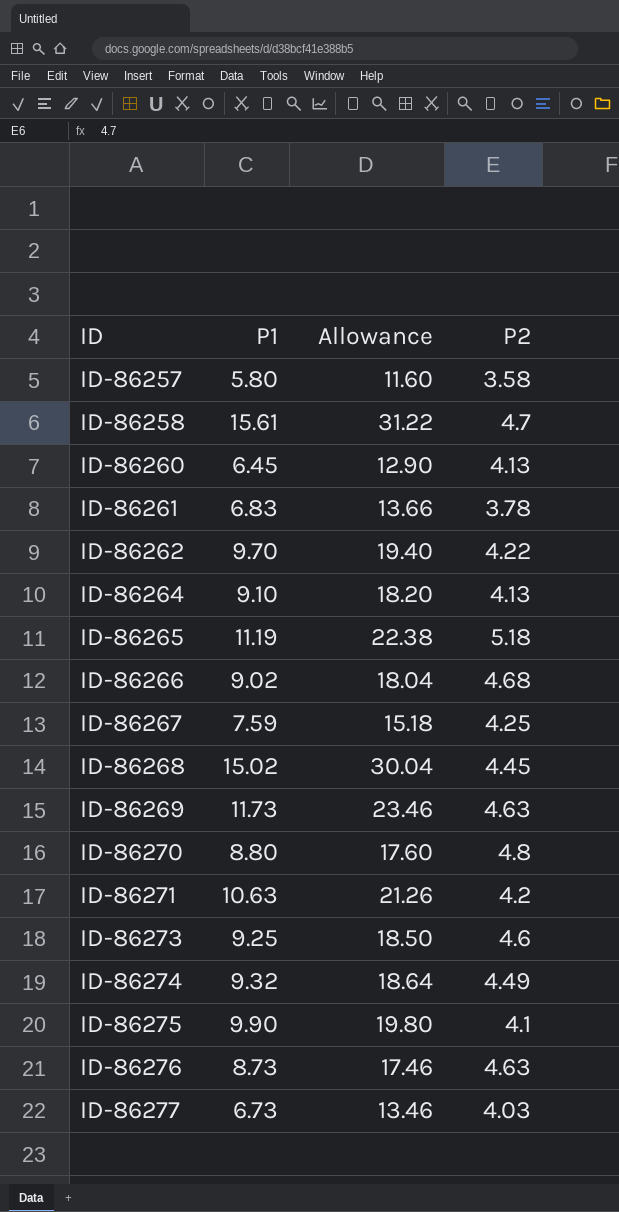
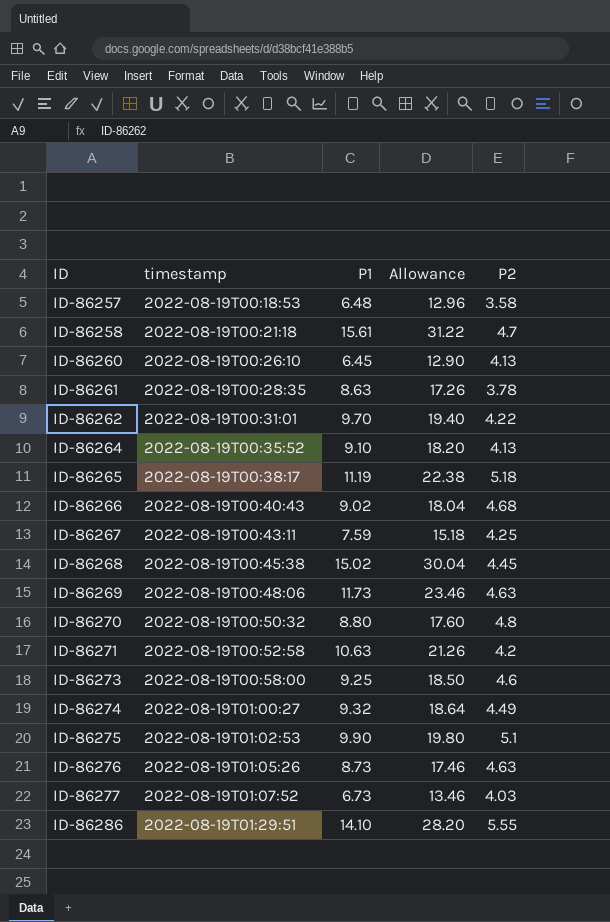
column timestamp | position: none -> 2
ID-86257 | P1: 5.80 -> 6.48
ID-86257 | Allowance: 11.60 -> 12.96
ID-86261 | P1: 6.83 -> 8.63
ID-86261 | Allowance: 13.66 -> 17.26
ID-86275 | P2: 4.1 -> 5.1
row ID-86286: none -> 2022-08-19T01:29:51 | 14.10 | 28.20 | 5.55

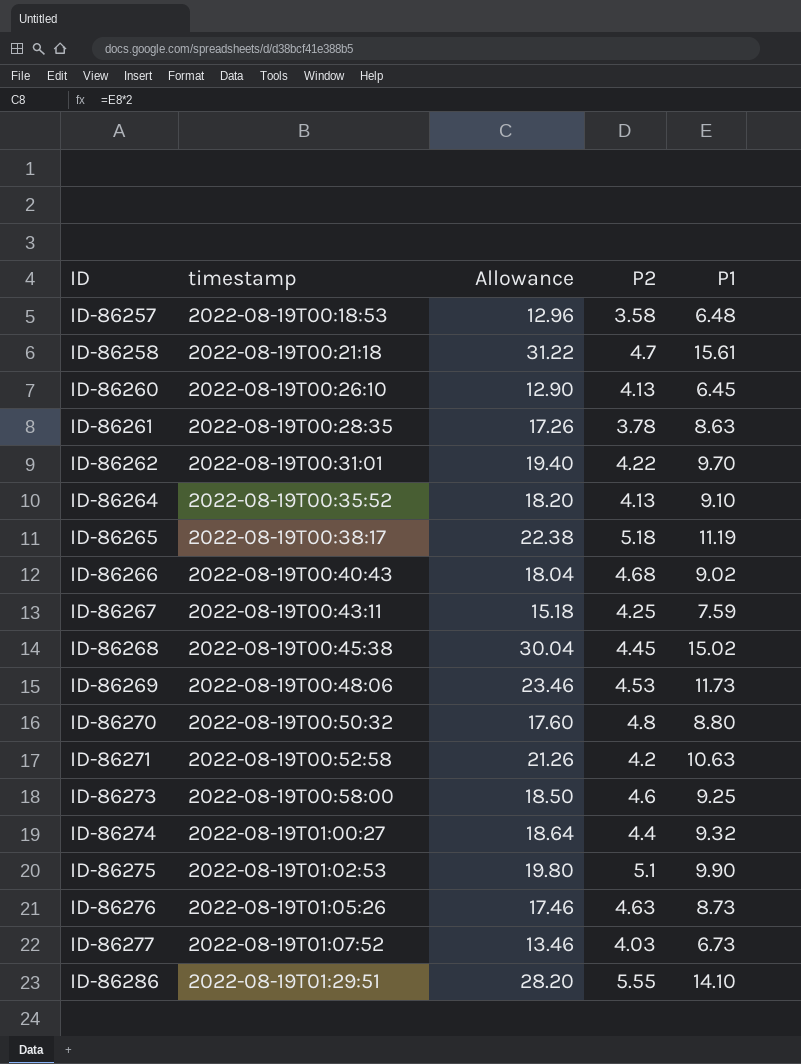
column P1 | position: 3 -> 5
ID-86269 | P2: 4.63 -> 4.53
ID-86274 | P2: 4.49 -> 4.4

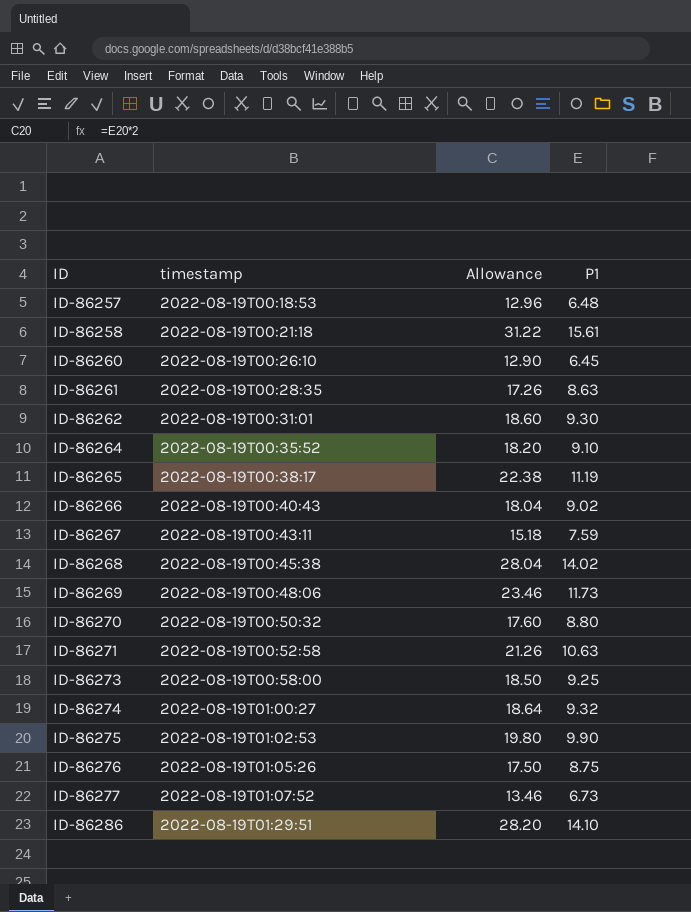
column P2 | position: 4 -> none
ID-86262 | Allowance: 19.40 -> 18.60
ID-86262 | P1: 9.70 -> 9.30
ID-86268 | Allowance: 30.04 -> 28.04
ID-86268 | P1: 15.02 -> 14.02
ID-86276 | Allowance: 17.46 -> 17.50
ID-86276 | P1: 8.73 -> 8.75

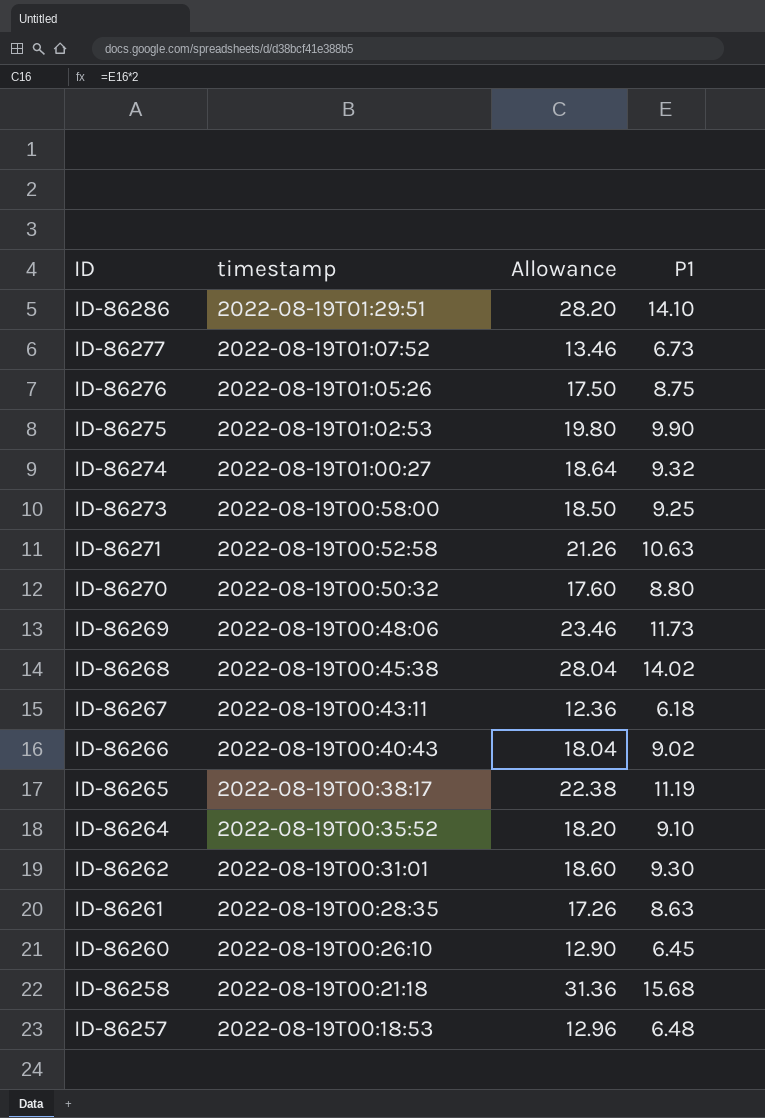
row order: ID ascending -> ID descending
ID-86267 | Allowance: 15.18 -> 12.36
ID-86267 | P1: 7.59 -> 6.18
ID-86258 | Allowance: 31.22 -> 31.36
ID-86258 | P1: 15.61 -> 15.68

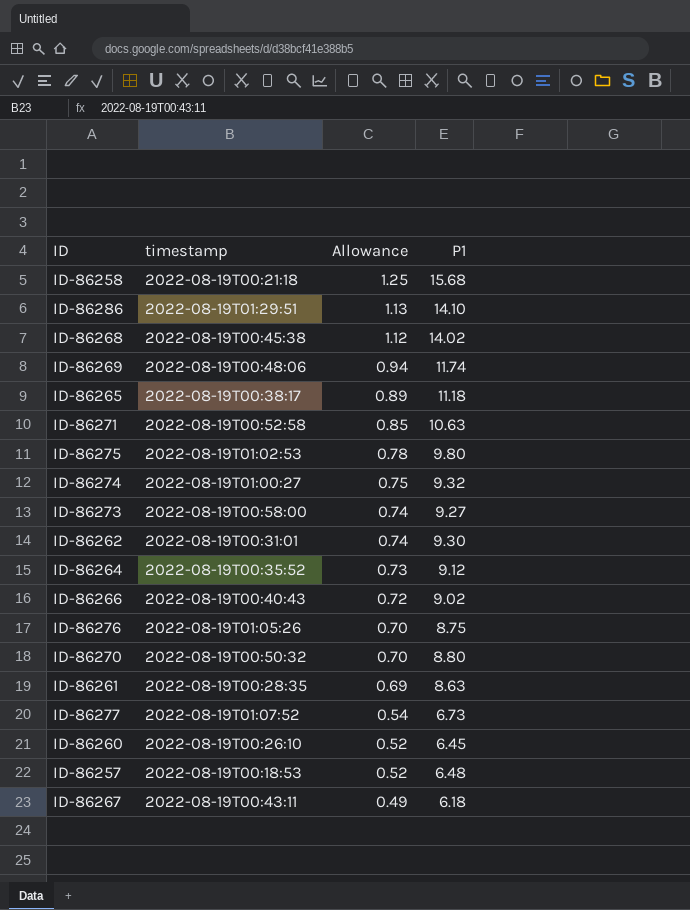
row order: ID descending -> Allowance descending
column Allowance | formula: [P1] * 2 -> [P1] * 0.08
ID-86269 | P1: 11.73 -> 11.74
ID-86265 | P1: 11.19 -> 11.18
ID-86275 | P1: 9.90 -> 9.80
ID-86273 | P1: 9.25 -> 9.27
ID-86264 | P1: 9.10 -> 9.12

